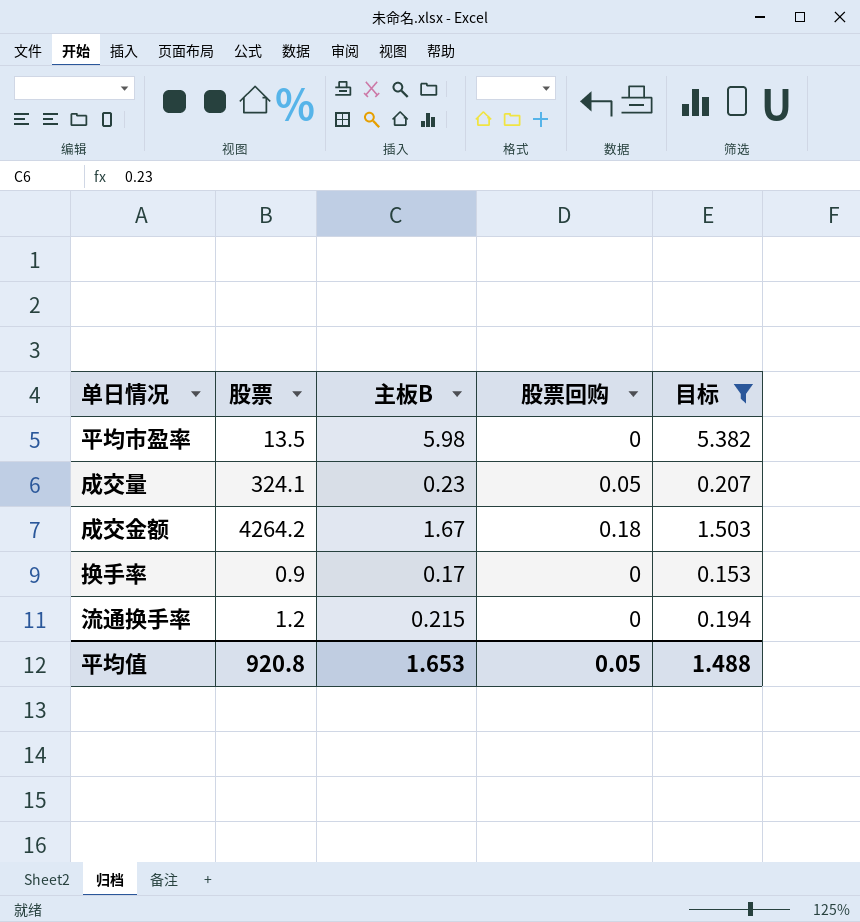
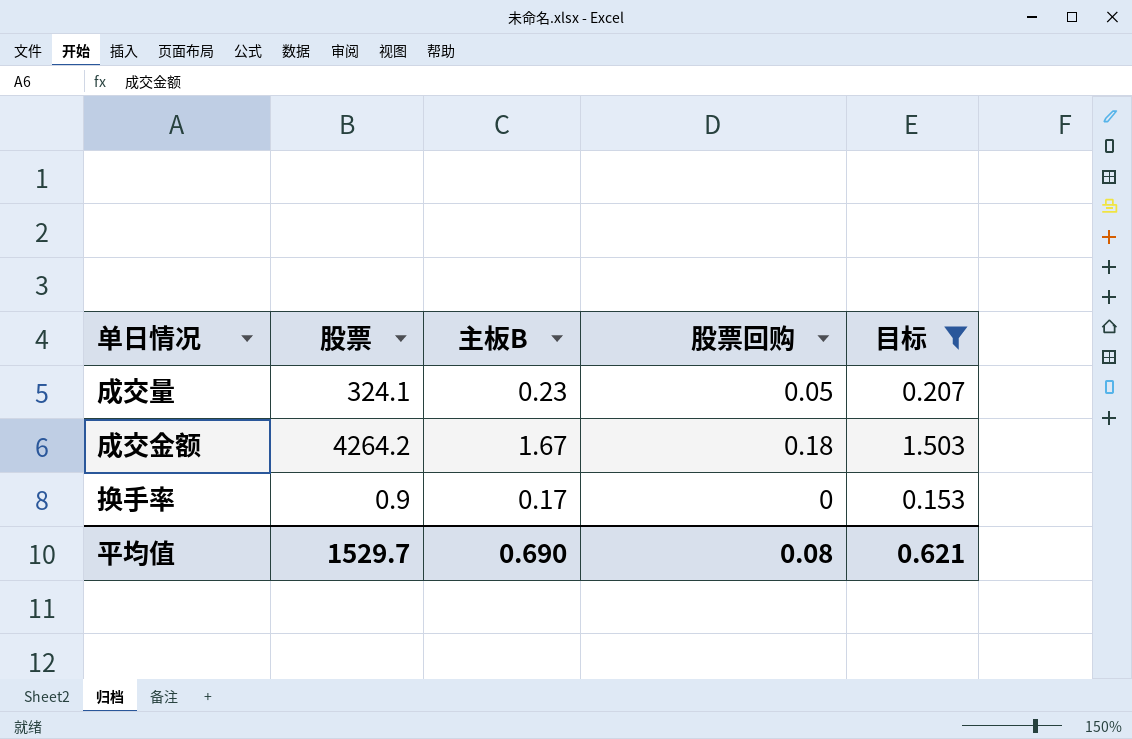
row 平均市盈率: 13.5 | 5.98 | 0 | 5.382 -> none
row 流通换手率: 1.2 | 0.215 | 0 | 0.194 -> none
平均值 | 股票: 920.8 -> 1529.7
平均值 | 主板B: 1.653 -> 0.690
平均值 | 股票回购: 0.05 -> 0.08
平均值 | 目标: 1.488 -> 0.621

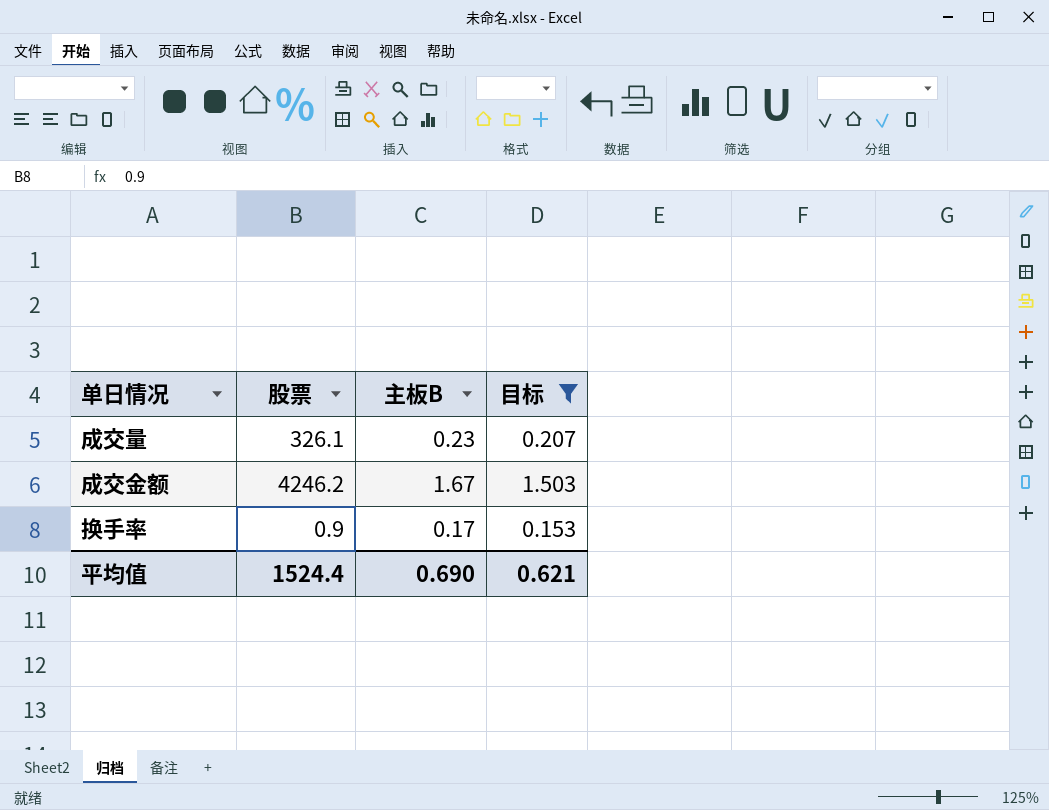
column 股票回购 | position: 4 -> none
成交量 | 股票: 324.1 -> 326.1
成交金额 | 股票: 4264.2 -> 4246.2
平均值 | 股票: 1529.7 -> 1524.4

